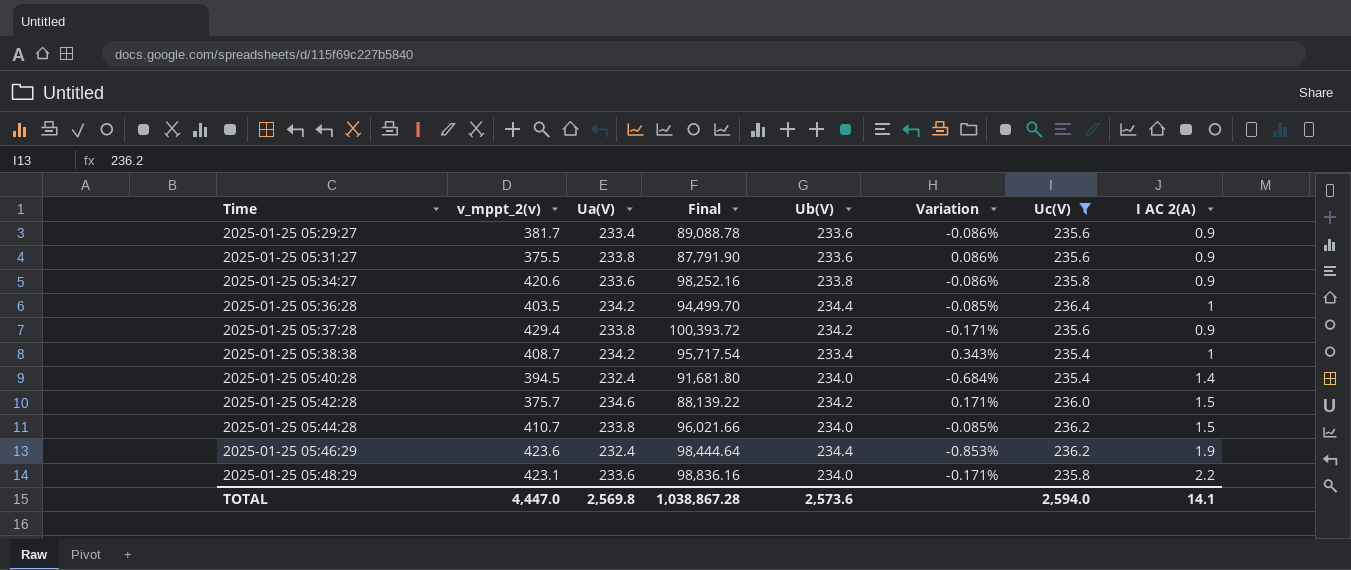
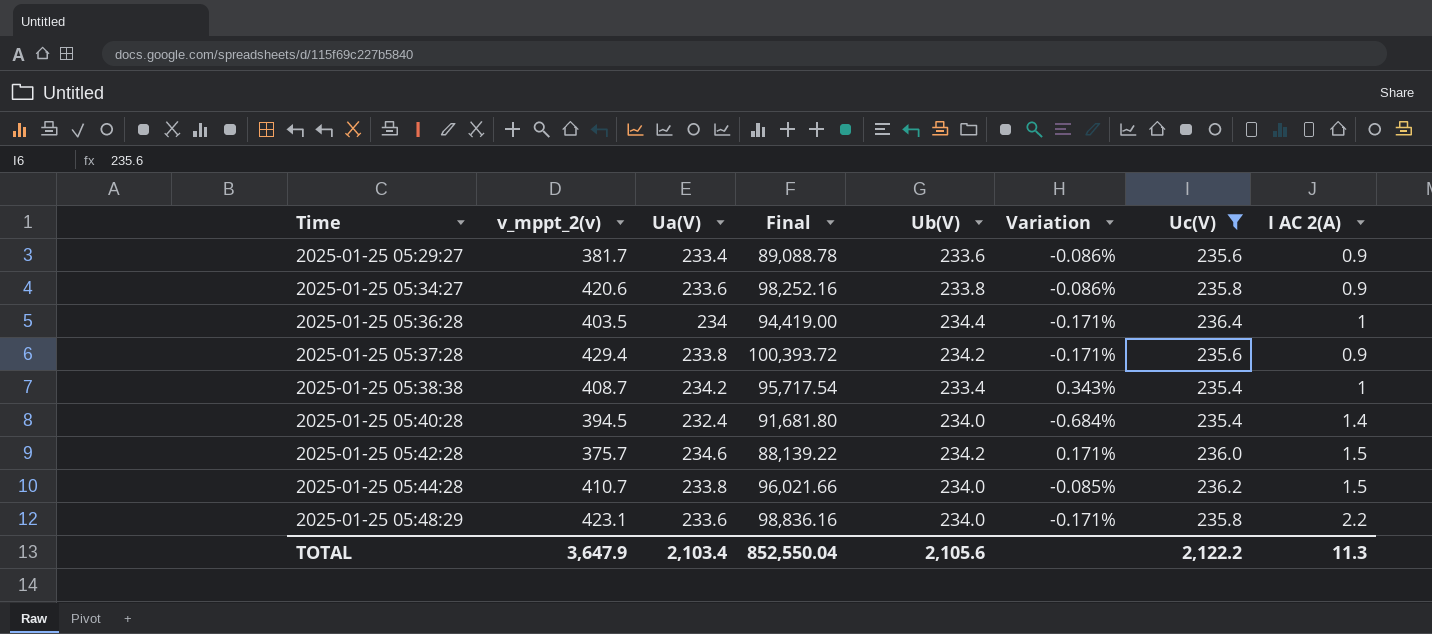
row 2025-01-25 05:31:27: 375.5 | 233.8 | 87,791.90 | 233.6 | 0.086% | 235.6 | 0.9 -> none
row 2025-01-25 05:46:29: 423.6 | 232.4 | 98,444.64 | 234.4 | -0.853% | 236.2 | 1.9 -> none
2025-01-25 05:36:28 | Ua(V): 234.2 -> 234
2025-01-25 05:36:28 | Final: 94,499.70 -> 94,419.00
2025-01-25 05:36:28 | Variation: -0.085% -> -0.171%
TOTAL | v_mppt_2(v): 4,447.0 -> 3,647.9
TOTAL | Ua(V): 2,569.8 -> 2,103.4
TOTAL | Final: 1,038,867.28 -> 852,550.04
TOTAL | Ub(V): 2,573.6 -> 2,105.6
TOTAL | Uc(V): 2,594.0 -> 2,122.2
TOTAL | I AC 2(A): 14.1 -> 11.3

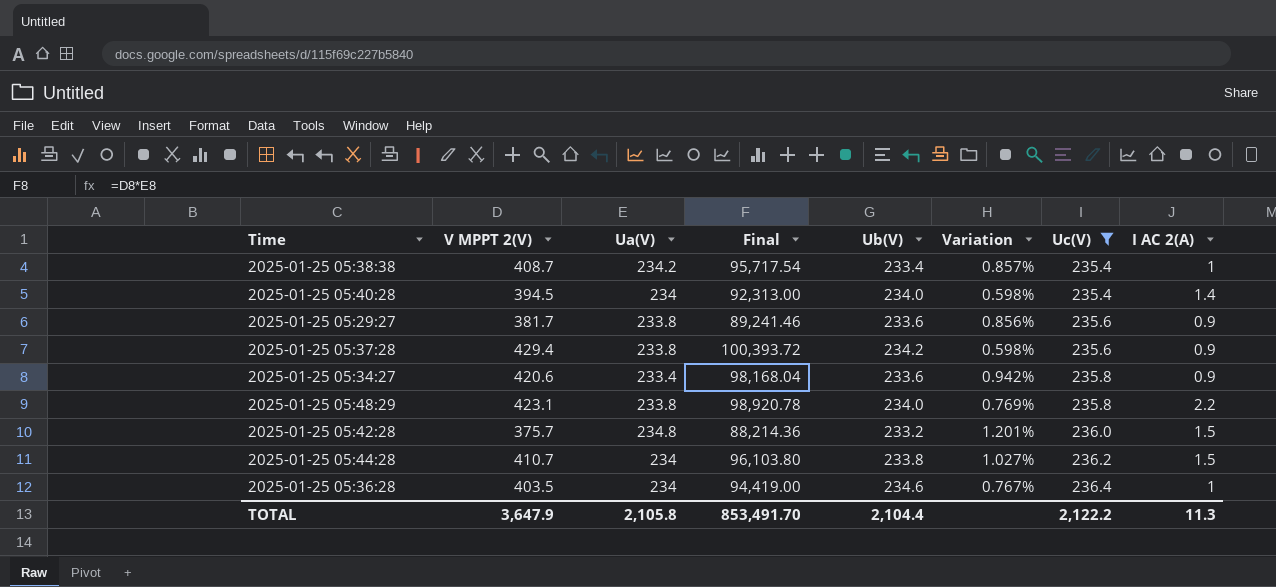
row order: Time ascending -> Uc(V) ascending
column name: v_mppt_2(v) -> V MPPT 2(V)
column Variation | formula: ([Ua(V)] - [Ub(V)]) / [Ub(V)] -> ([Uc(V)] - [Ub(V)]) / [Ub(V)]
2025-01-25 05:40:28 | Ua(V): 232.4 -> 234
2025-01-25 05:40:28 | Final: 91,681.80 -> 92,313.00
2025-01-25 05:29:27 | Ua(V): 233.4 -> 233.8
2025-01-25 05:29:27 | Final: 89,088.78 -> 89,241.46
2025-01-25 05:34:27 | Ua(V): 233.6 -> 233.4
2025-01-25 05:34:27 | Final: 98,252.16 -> 98,168.04
2025-01-25 05:34:27 | Ub(V): 233.8 -> 233.6
2025-01-25 05:48:29 | Ua(V): 233.6 -> 233.8
2025-01-25 05:48:29 | Final: 98,836.16 -> 98,920.78
2025-01-25 05:42:28 | Ua(V): 234.6 -> 234.8
2025-01-25 05:42:28 | Final: 88,139.22 -> 88,214.36
2025-01-25 05:42:28 | Ub(V): 234.2 -> 233.2
2025-01-25 05:44:28 | Ua(V): 233.8 -> 234
2025-01-25 05:44:28 | Final: 96,021.66 -> 96,103.80
2025-01-25 05:44:28 | Ub(V): 234.0 -> 233.8
2025-01-25 05:36:28 | Ub(V): 234.4 -> 234.6
TOTAL | Ua(V): 2,103.4 -> 2,105.8
TOTAL | Final: 852,550.04 -> 853,491.70
TOTAL | Ub(V): 2,105.6 -> 2,104.4

